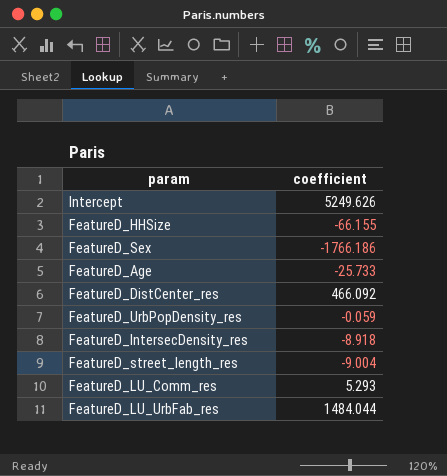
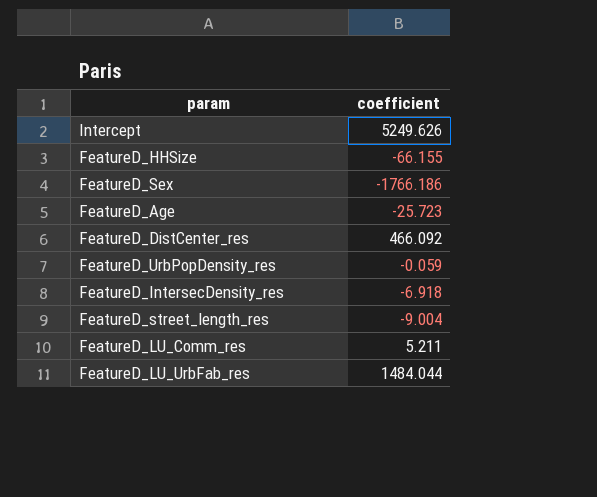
FeatureD_Age | coefficient: -25.733 -> -25.723
FeatureD_IntersecDensity_res | coefficient: -8.918 -> -6.918
FeatureD_LU_Comm_res | coefficient: 5.293 -> 5.211

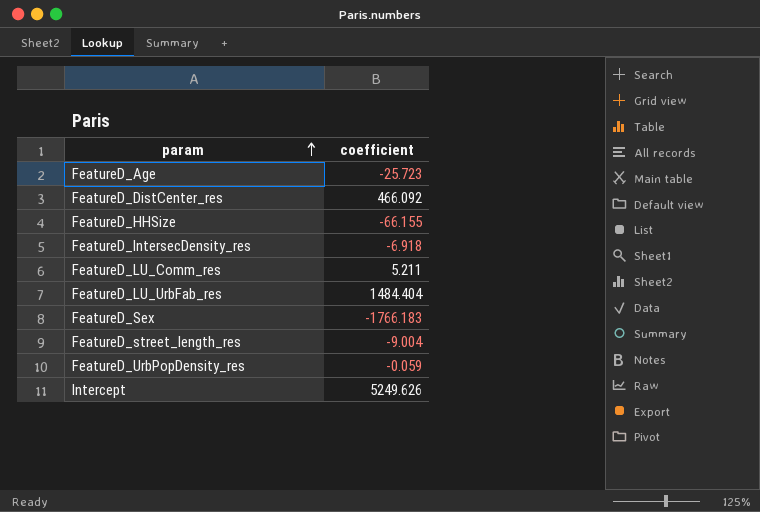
row order: none -> param ascending
FeatureD_LU_UrbFab_res | coefficient: 1484.044 -> 1484.404
FeatureD_Sex | coefficient: -1766.186 -> -1766.183

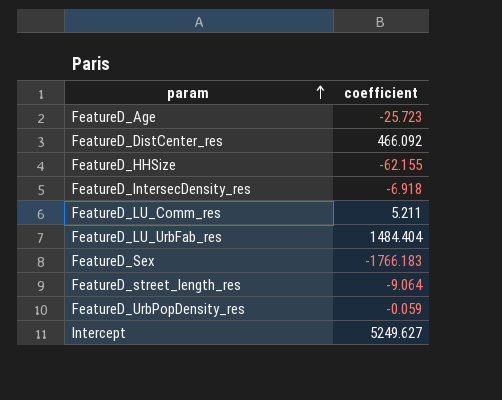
FeatureD_HHSize | coefficient: -66.155 -> -62.155
FeatureD_street_length_res | coefficient: -9.004 -> -9.064
Intercept | coefficient: 5249.626 -> 5249.627

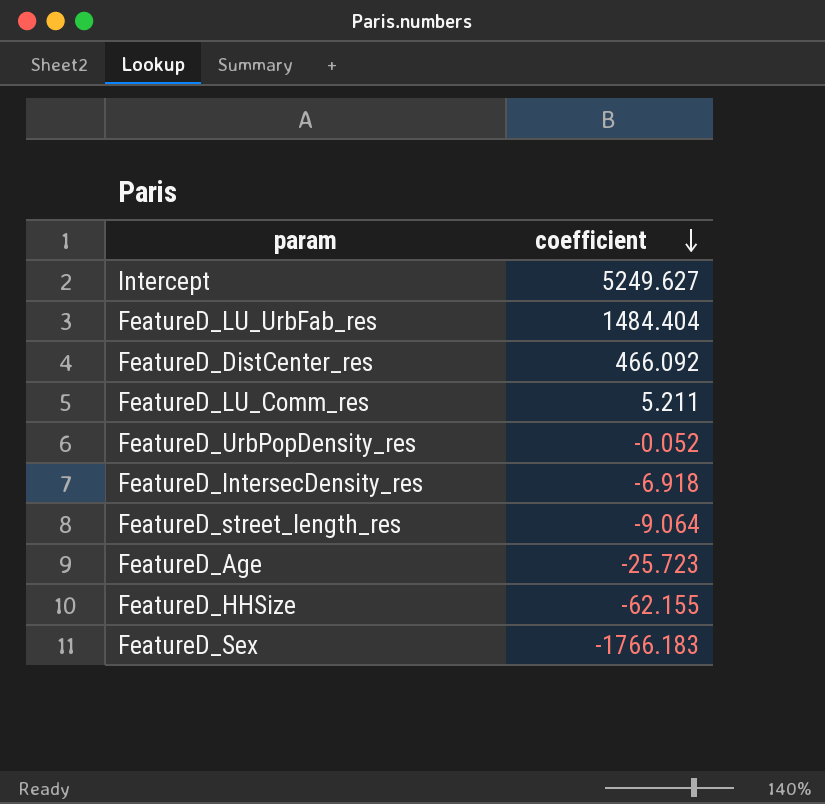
row order: param ascending -> coefficient descending
FeatureD_UrbPopDensity_res | coefficient: -0.059 -> -0.052

